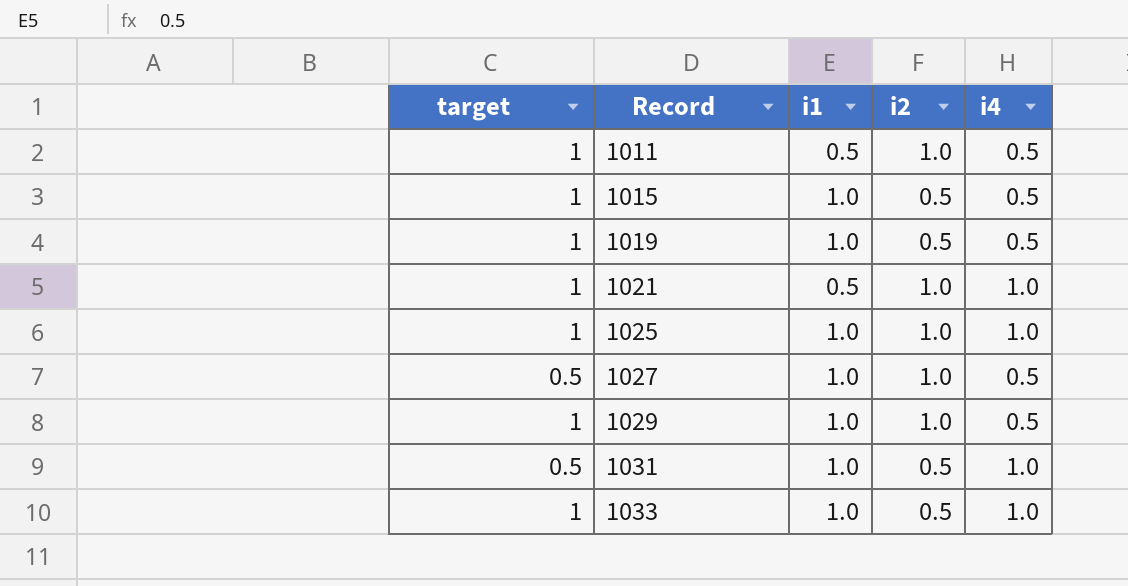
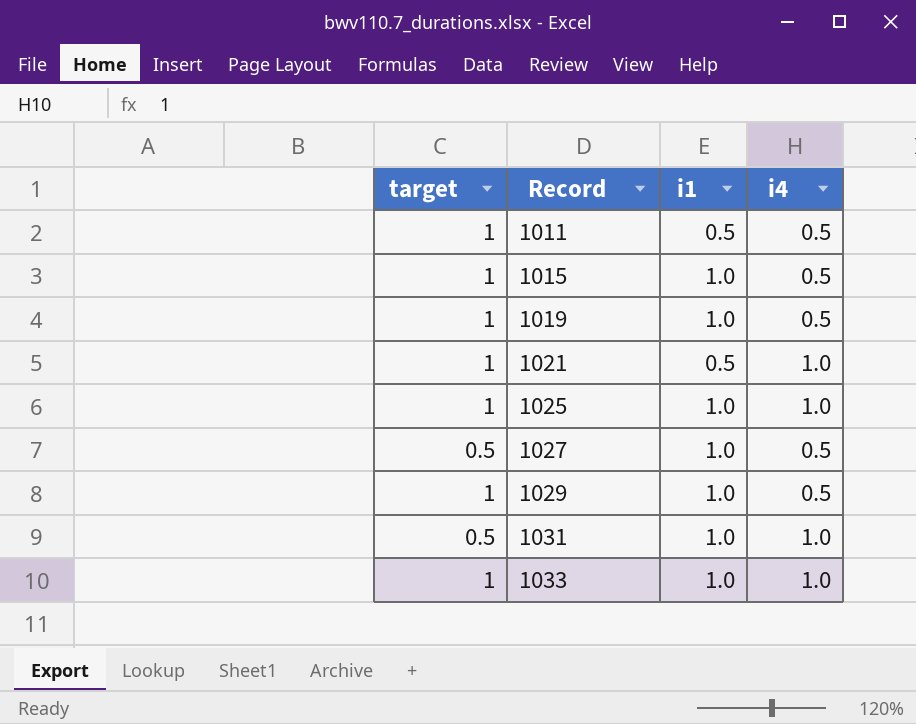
column i2 | position: 4 -> none

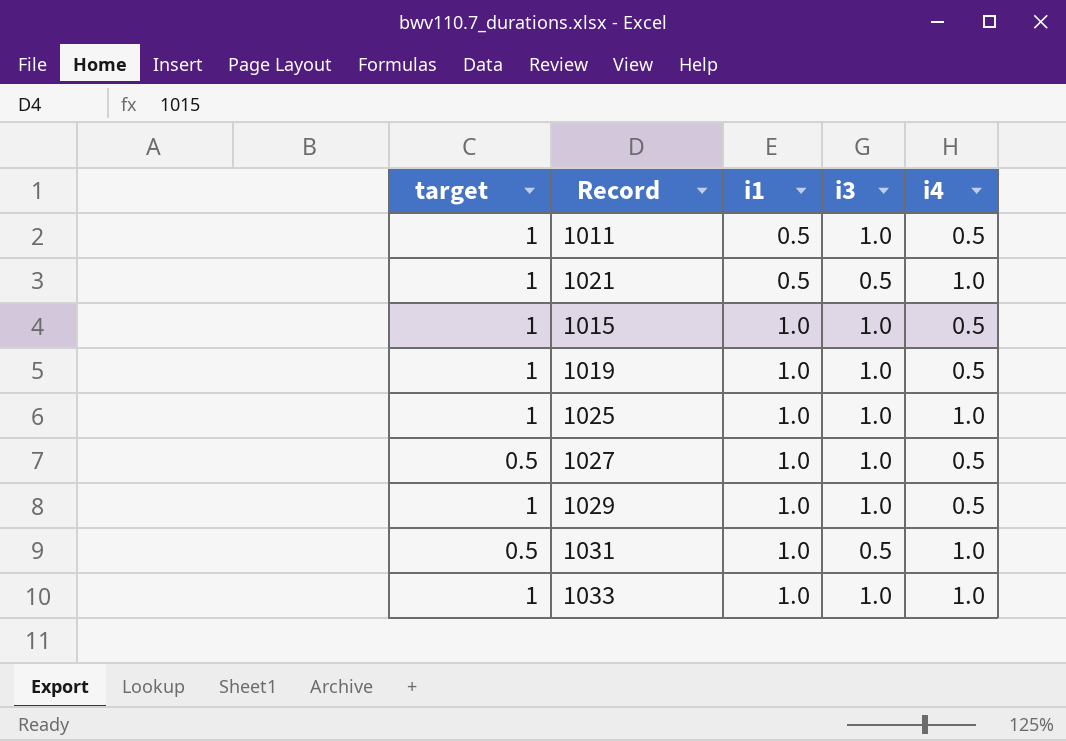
row order: Record ascending -> i1 ascending
column i3 | position: none -> 4

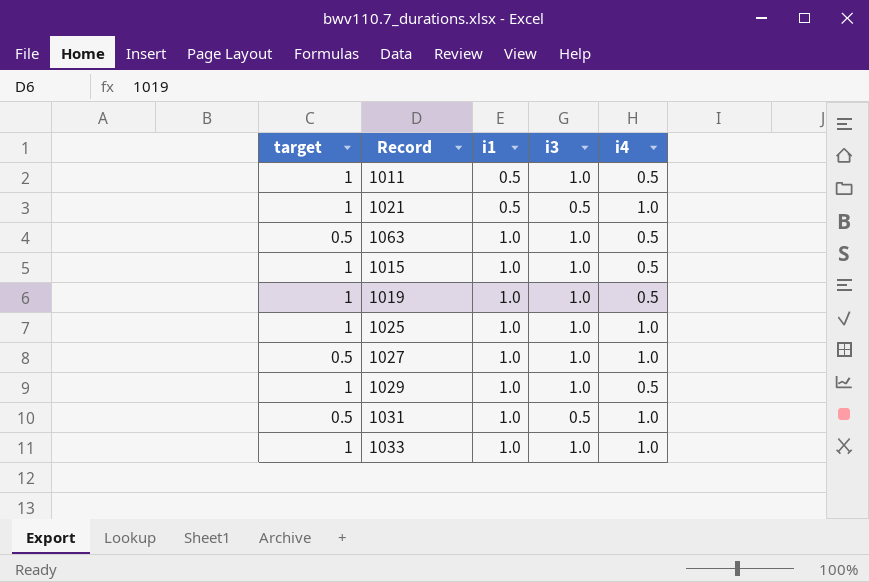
row 1063: none -> 0.5 | 1.0 | 1.0 | 0.5
1027 | i4: 0.5 -> 1.0

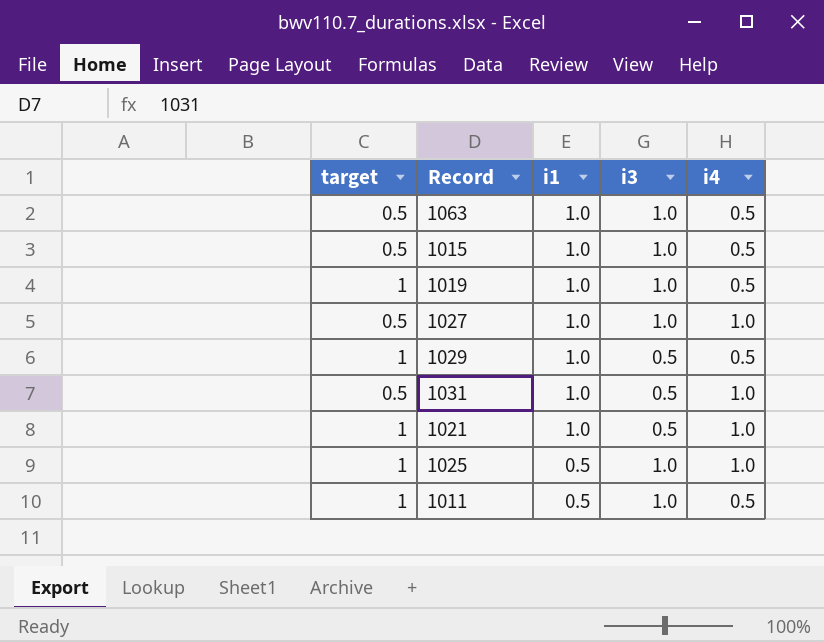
row order: i1 ascending -> i1 descending
row 1033: 1 | 1.0 | 1.0 | 1.0 -> none
1015 | target: 1 -> 0.5
1029 | i3: 1.0 -> 0.5
1021 | i1: 0.5 -> 1.0
1025 | i1: 1.0 -> 0.5

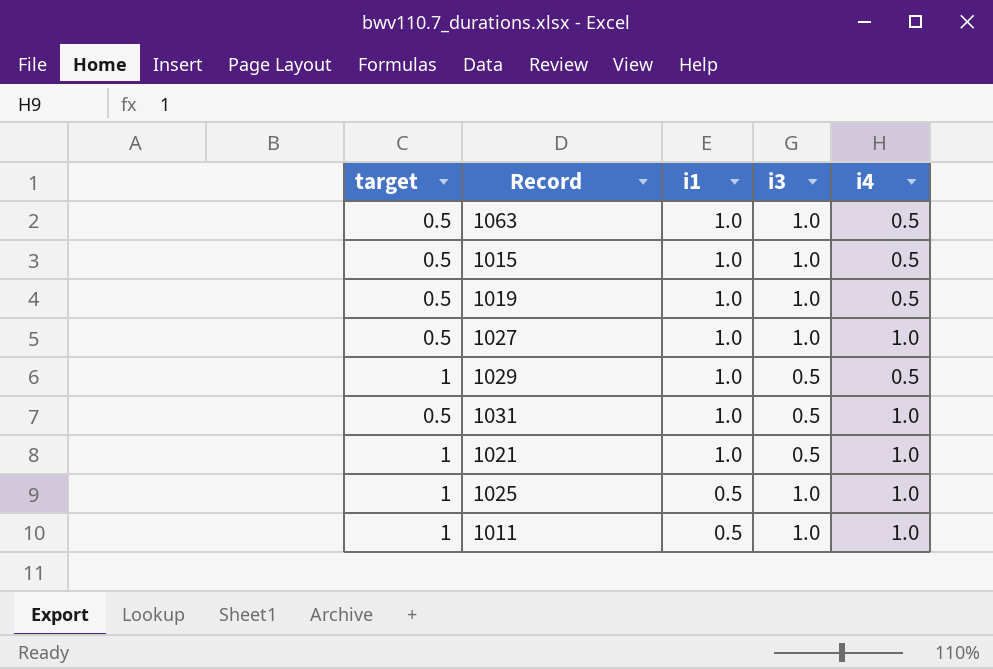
1019 | target: 1 -> 0.5
1011 | i4: 0.5 -> 1.0

